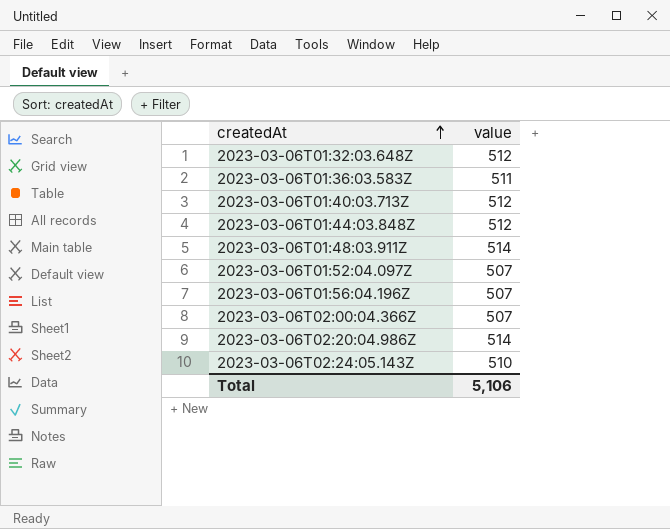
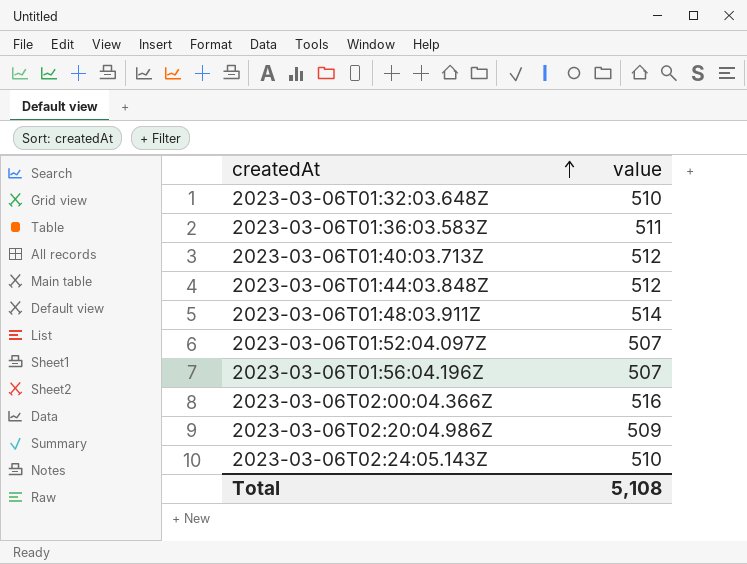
2023-03-06T01:32:03.648Z | value: 512 -> 510
2023-03-06T02:00:04.366Z | value: 507 -> 516
2023-03-06T02:20:04.986Z | value: 514 -> 509
Total | value: 5,106 -> 5,108

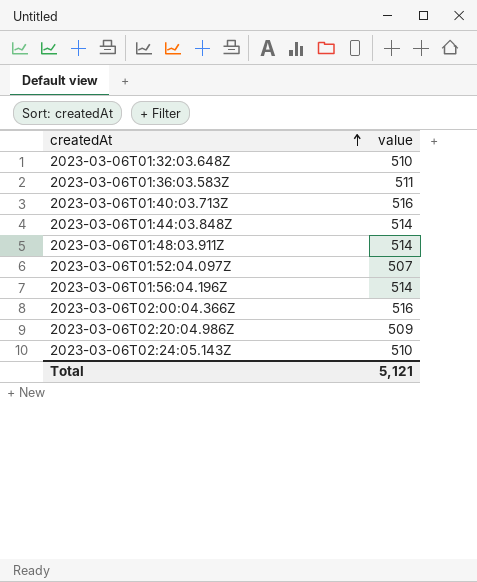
2023-03-06T01:40:03.713Z | value: 512 -> 516
2023-03-06T01:44:03.848Z | value: 512 -> 514
2023-03-06T01:56:04.196Z | value: 507 -> 514
Total | value: 5,108 -> 5,121

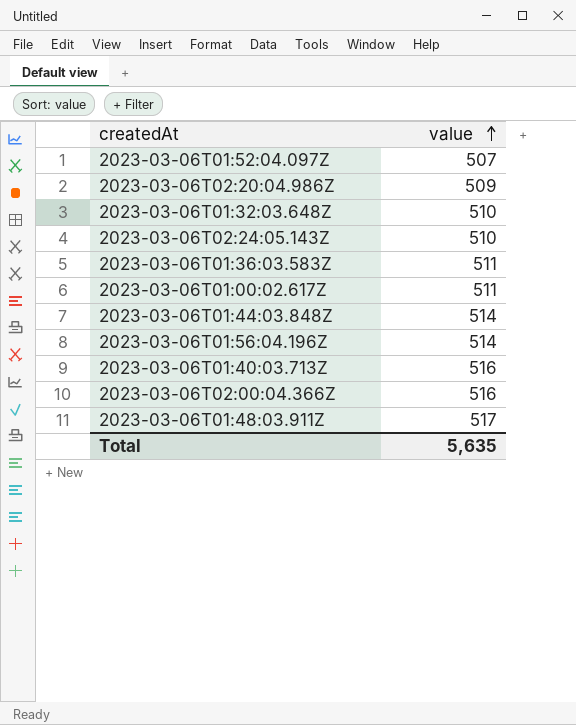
row order: createdAt ascending -> value ascending
row 2023-03-06T01:00:02.617Z: none -> 511
2023-03-06T01:48:03.911Z | value: 514 -> 517
Total | value: 5,121 -> 5,635

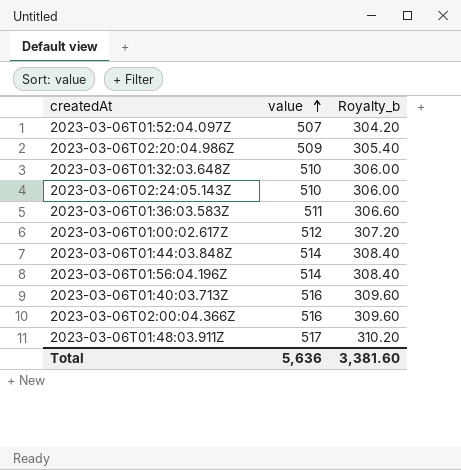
column Royalty_b | formula: none -> [value] * 0.6
2023-03-06T01:00:02.617Z | value: 511 -> 512
Total | value: 5,635 -> 5,636

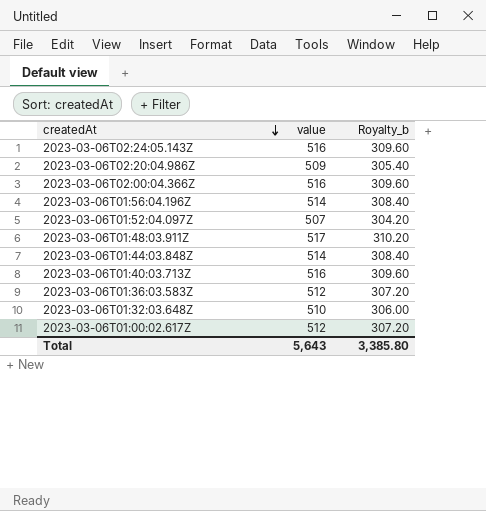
row order: value ascending -> createdAt descending
2023-03-06T02:24:05.143Z | value: 510 -> 516
2023-03-06T02:24:05.143Z | Royalty_b: 306.00 -> 309.60
2023-03-06T01:36:03.583Z | value: 511 -> 512
2023-03-06T01:36:03.583Z | Royalty_b: 306.60 -> 307.20
Total | value: 5,636 -> 5,643
Total | Royalty_b: 3,381.60 -> 3,385.80

